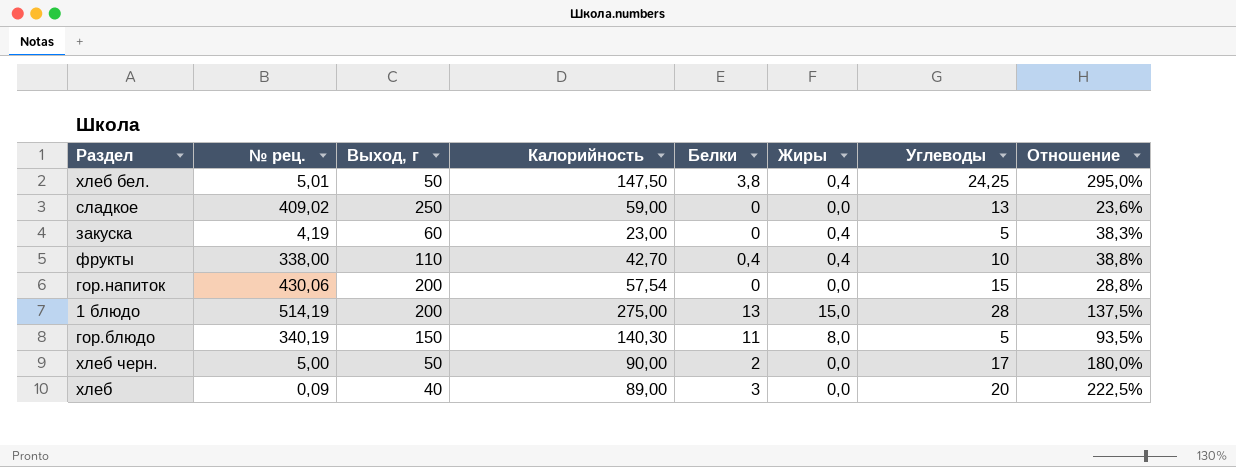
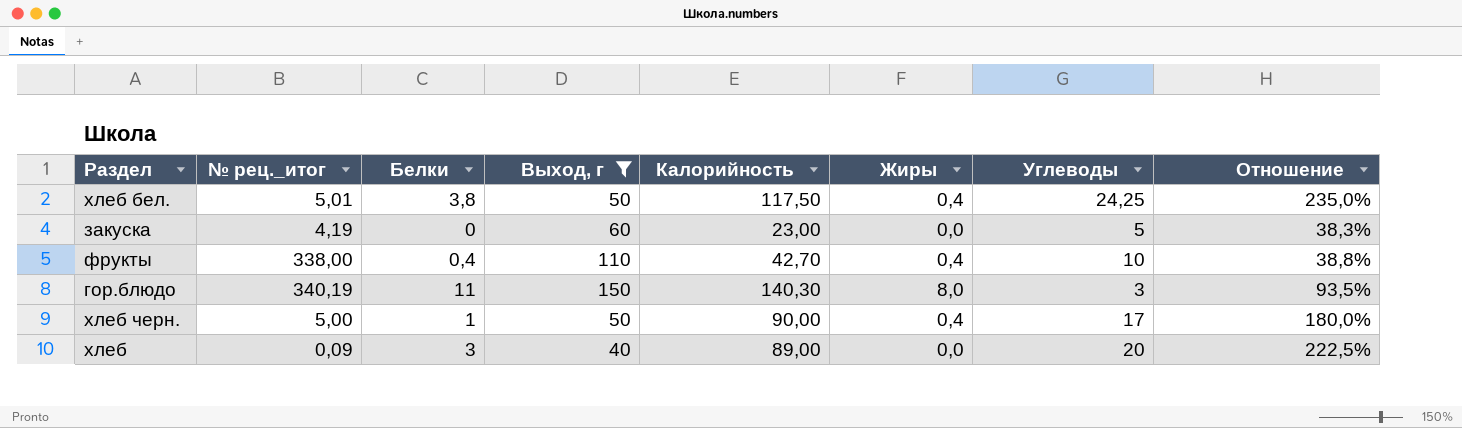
filter: none -> Выход, г <= 150
column name: № рец. -> № рец._итог
column Белки | position: 5 -> 3
хлеб бел. | Калорийность: 147,50 -> 117,50
хлеб бел. | Отношение: 295,0% -> 235,0%
закуска | Жиры: 0,4 -> 0,0
гор.блюдо | Углеводы: 5 -> 3
хлеб черн. | Белки: 2 -> 1
хлеб черн. | Жиры: 0,0 -> 0,4

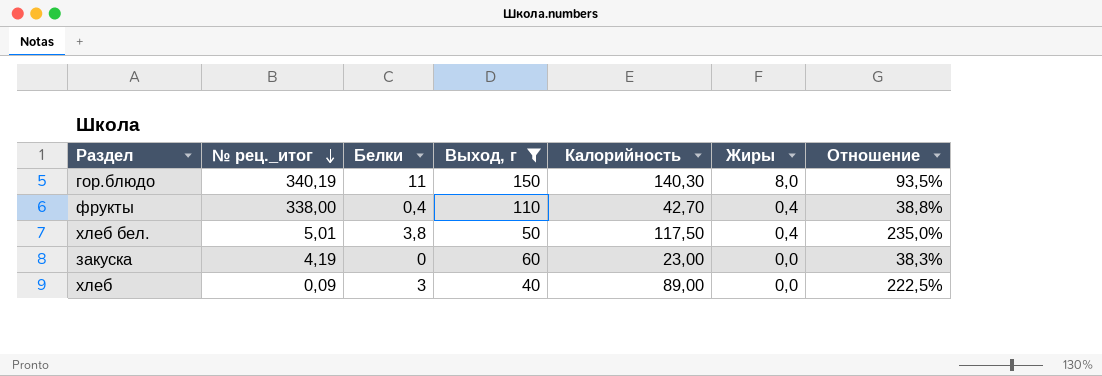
row order: none -> № рец._итог descending
column Углеводы | position: 7 -> none
row хлеб черн.: 5,00 | 1 | 50 | 90,00 | 0,4 | 17 | 180,0% -> none

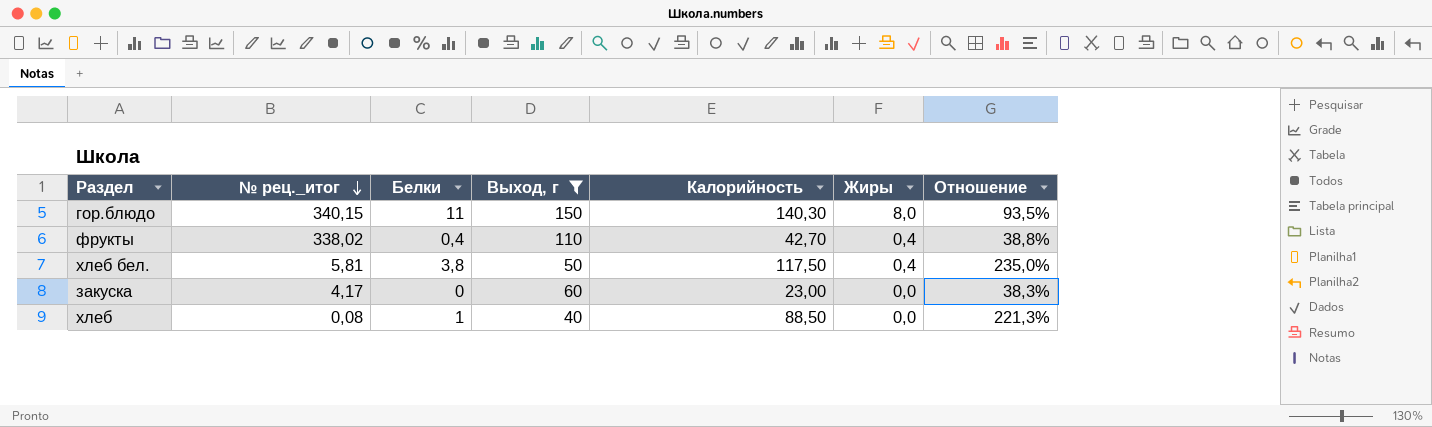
гор.блюдо | № рец._итог: 340,19 -> 340,15
фрукты | № рец._итог: 338,00 -> 338,02
хлеб бел. | № рец._итог: 5,01 -> 5,81
закуска | № рец._итог: 4,19 -> 4,17
хлеб | № рец._итог: 0,09 -> 0,08
хлеб | Белки: 3 -> 1
хлеб | Калорийность: 89,00 -> 88,50
хлеб | Отношение: 222,5% -> 221,3%

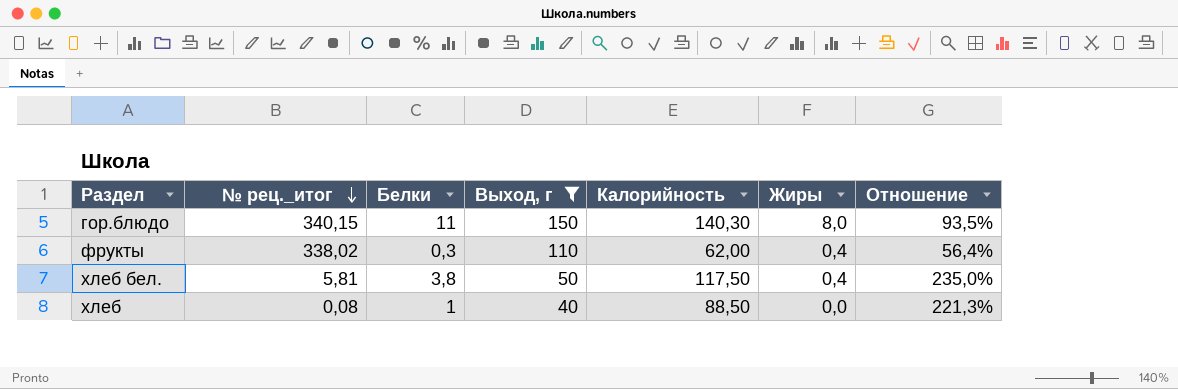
row закуска: 4,17 | 0 | 60 | 23,00 | 0,0 | 38,3% -> none
фрукты | Белки: 0,4 -> 0,3
фрукты | Калорийность: 42,70 -> 62,00
фрукты | Отношение: 38,8% -> 56,4%

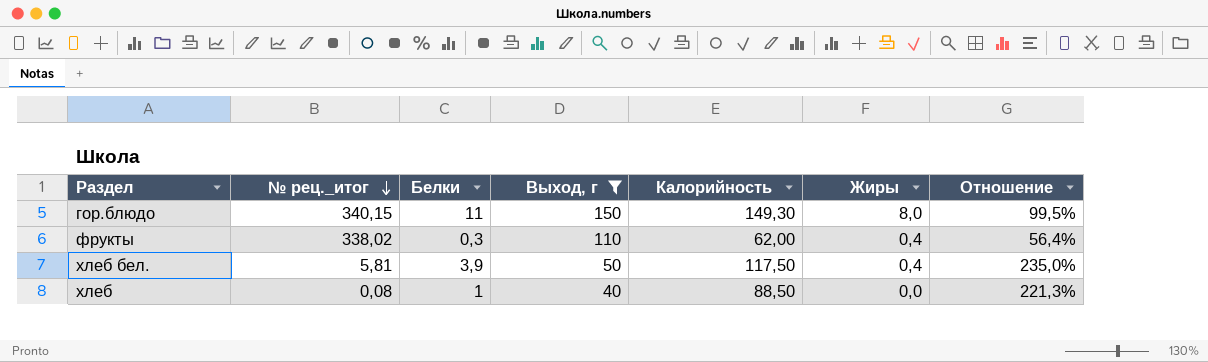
гор.блюдо | Калорийность: 140,30 -> 149,30
гор.блюдо | Отношение: 93,5% -> 99,5%
хлеб бел. | Белки: 3,8 -> 3,9

